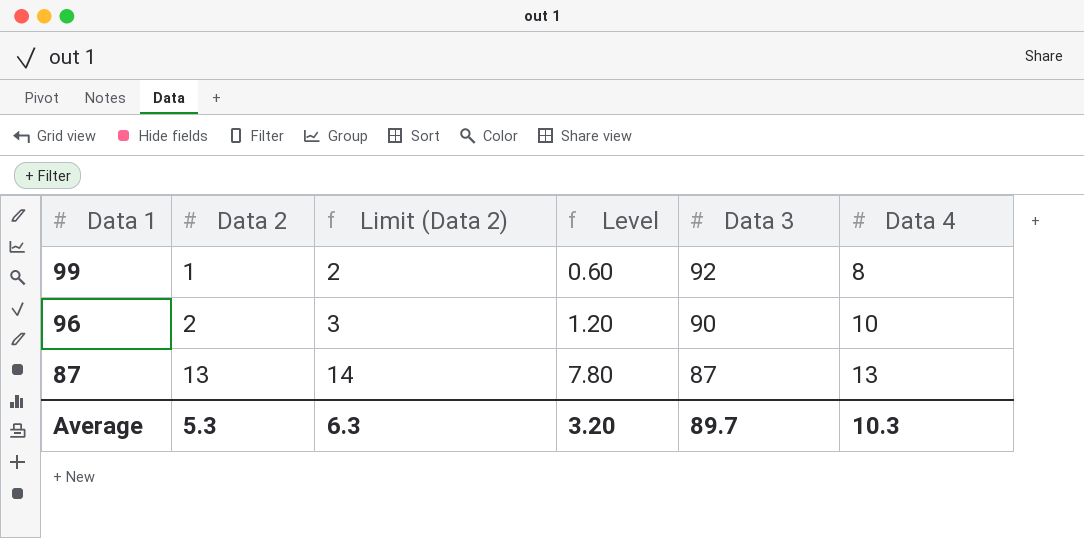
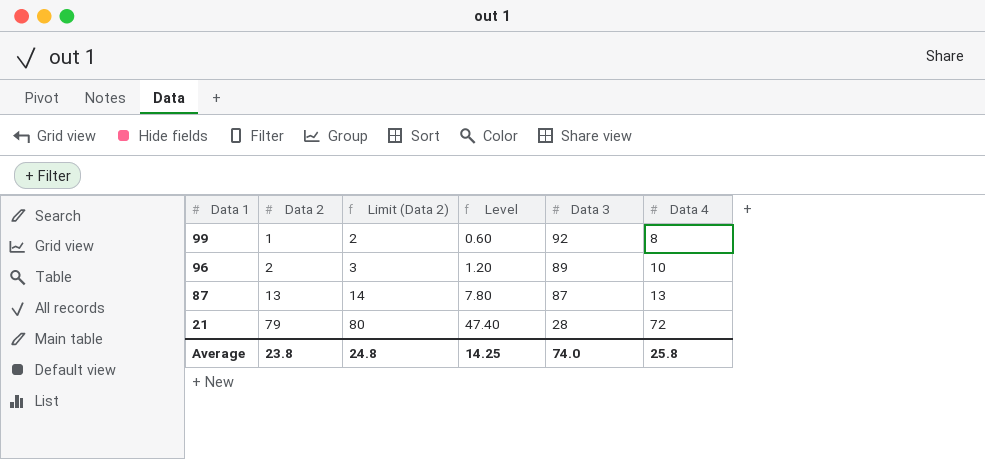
96 | Data 3: 90 -> 89
row 21: none -> 79 | 80 | 47.40 | 28 | 72
Average | Data 2: 5.3 -> 23.8
Average | Limit (Data 2): 6.3 -> 24.8
Average | Level: 3.20 -> 14.25
Average | Data 3: 89.7 -> 74.0
Average | Data 4: 10.3 -> 25.8

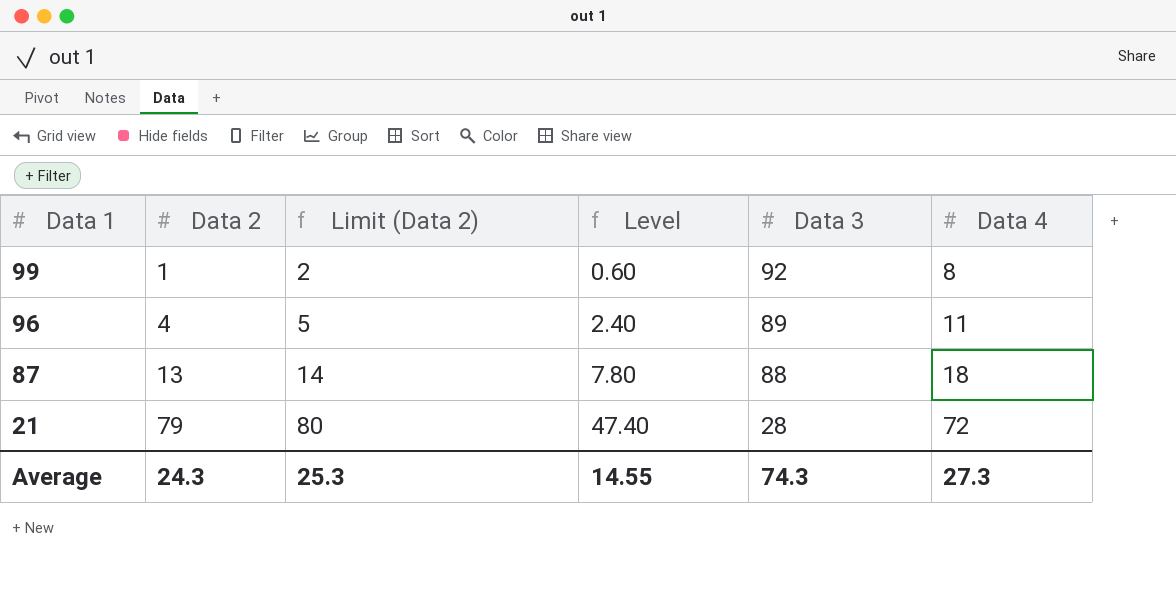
96 | Data 2: 2 -> 4
96 | Limit (Data 2): 3 -> 5
96 | Level: 1.20 -> 2.40
96 | Data 4: 10 -> 11
87 | Data 3: 87 -> 88
87 | Data 4: 13 -> 18
Average | Data 2: 23.8 -> 24.3
Average | Limit (Data 2): 24.8 -> 25.3
Average | Level: 14.25 -> 14.55
Average | Data 3: 74.0 -> 74.3
Average | Data 4: 25.8 -> 27.3

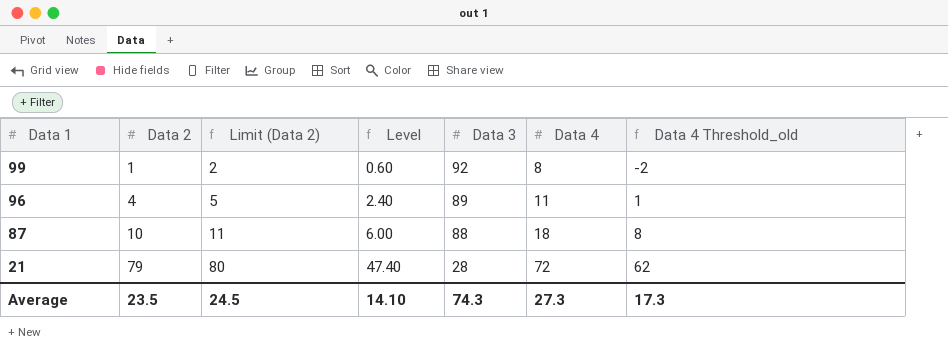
column Data 4 Threshold_old | formula: none -> [Data 4] - 10
87 | Data 2: 13 -> 10
87 | Limit (Data 2): 14 -> 11
87 | Level: 7.80 -> 6.00
Average | Data 2: 24.3 -> 23.5
Average | Limit (Data 2): 25.3 -> 24.5
Average | Level: 14.55 -> 14.10

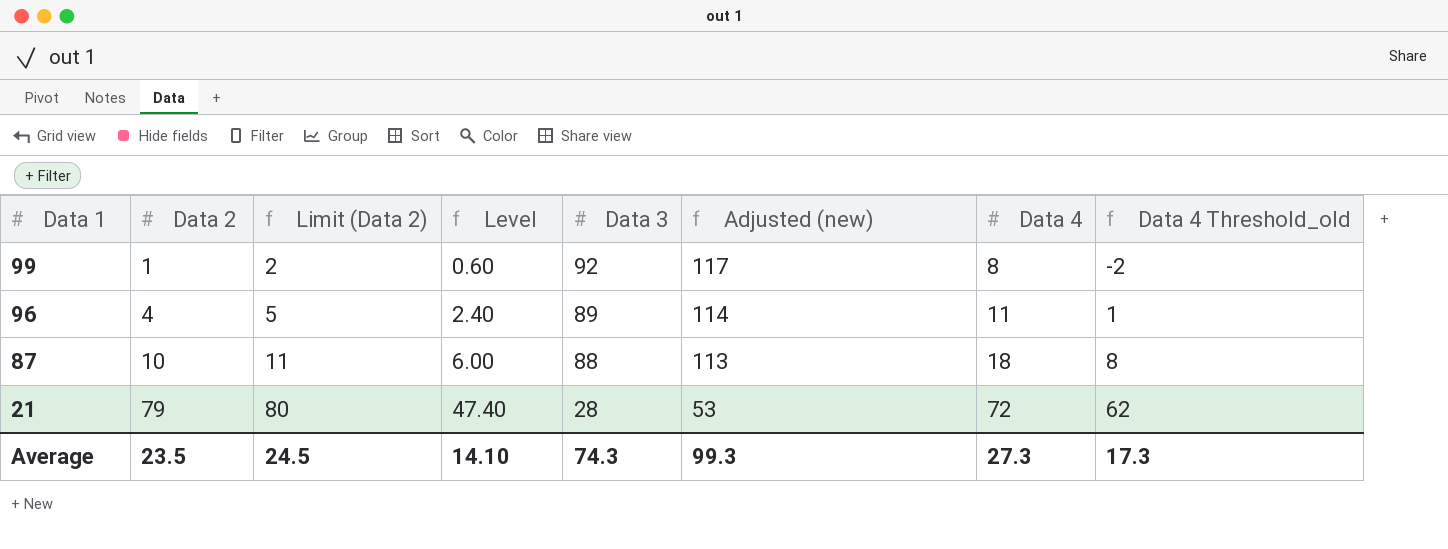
column Adjusted (new) | formula: none -> [Data 3] + 25

